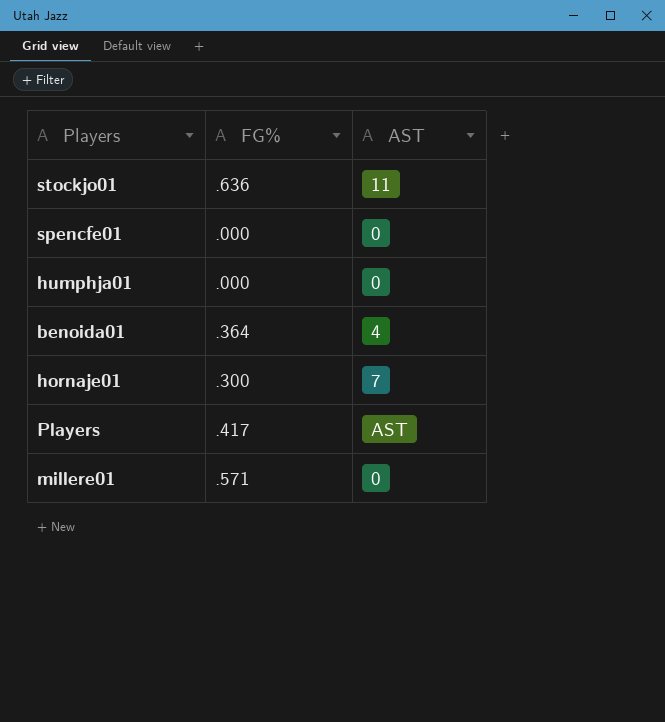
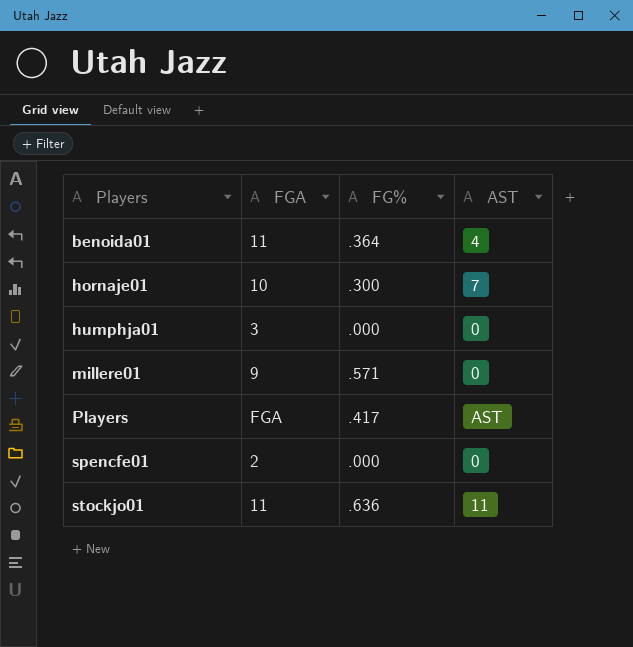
row order: none -> Players ascending
column FGA | position: none -> 2

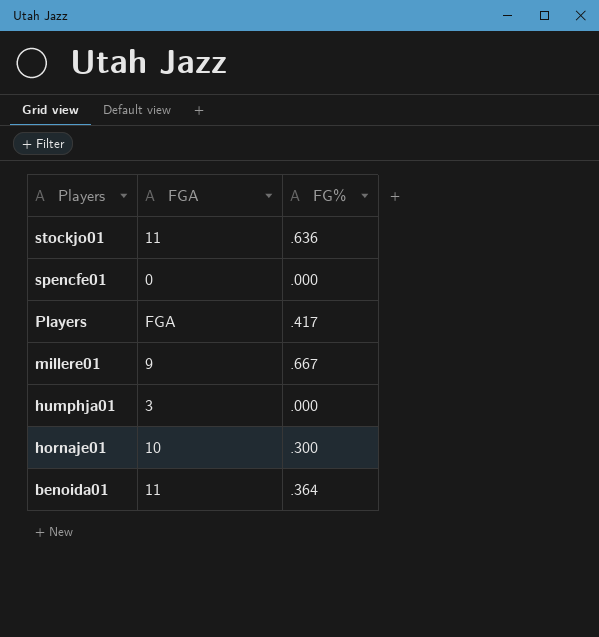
row order: Players ascending -> Players descending
column AST | position: 4 -> none
spencfe01 | FGA: 2 -> 0
millere01 | FG%: .571 -> .667

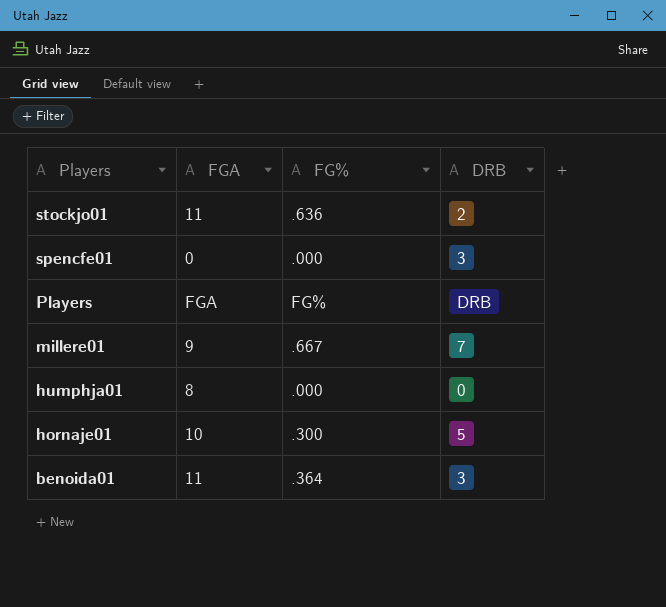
column DRB | position: none -> 4
Players | FG%: .417 -> FG%
humphja01 | FGA: 3 -> 8

